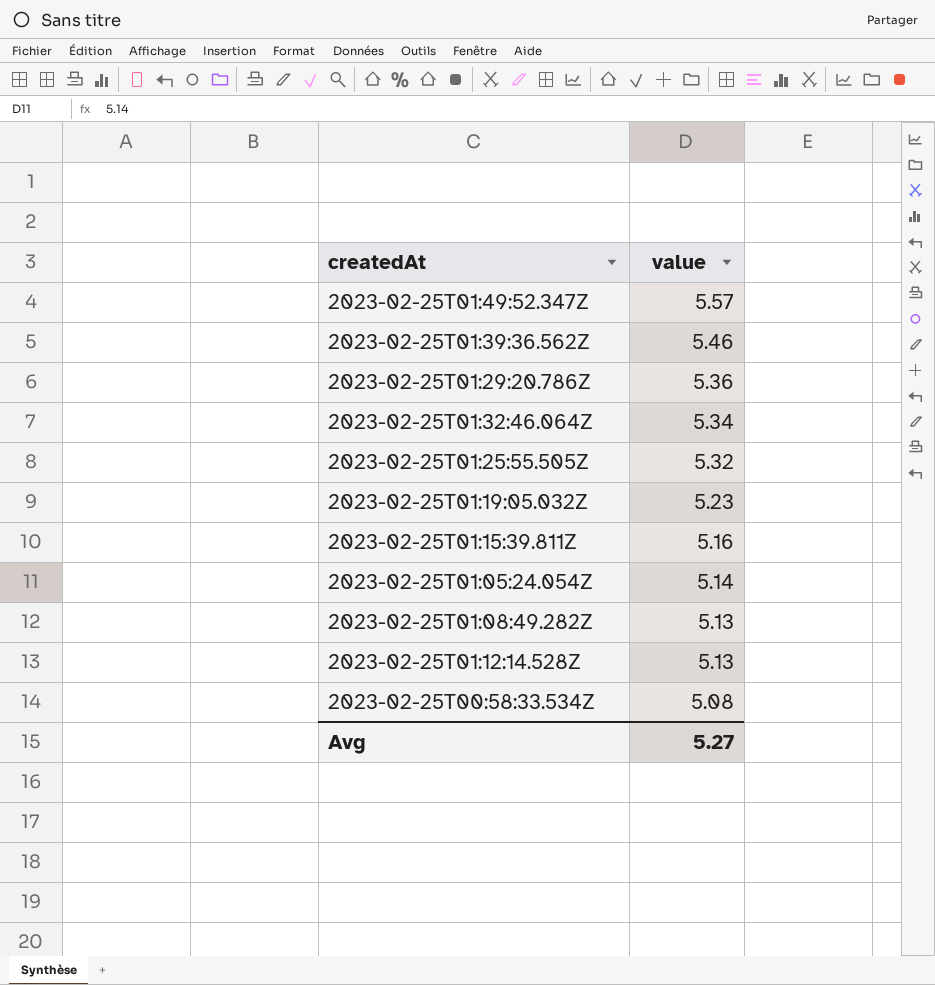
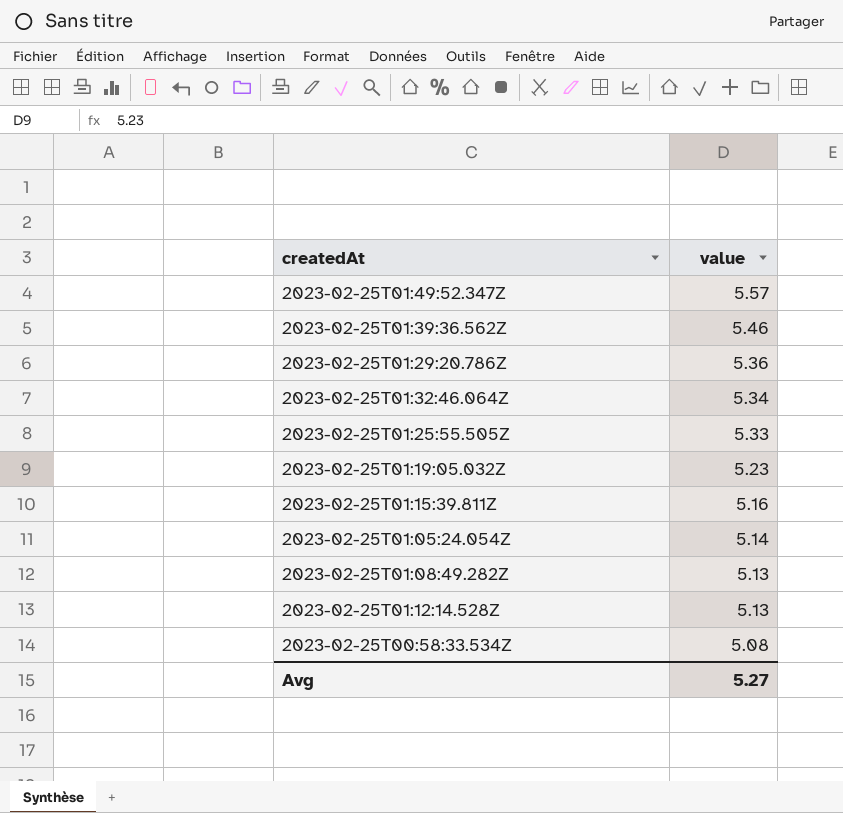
2023-02-25T01:25:55.505Z | value: 5.32 -> 5.33

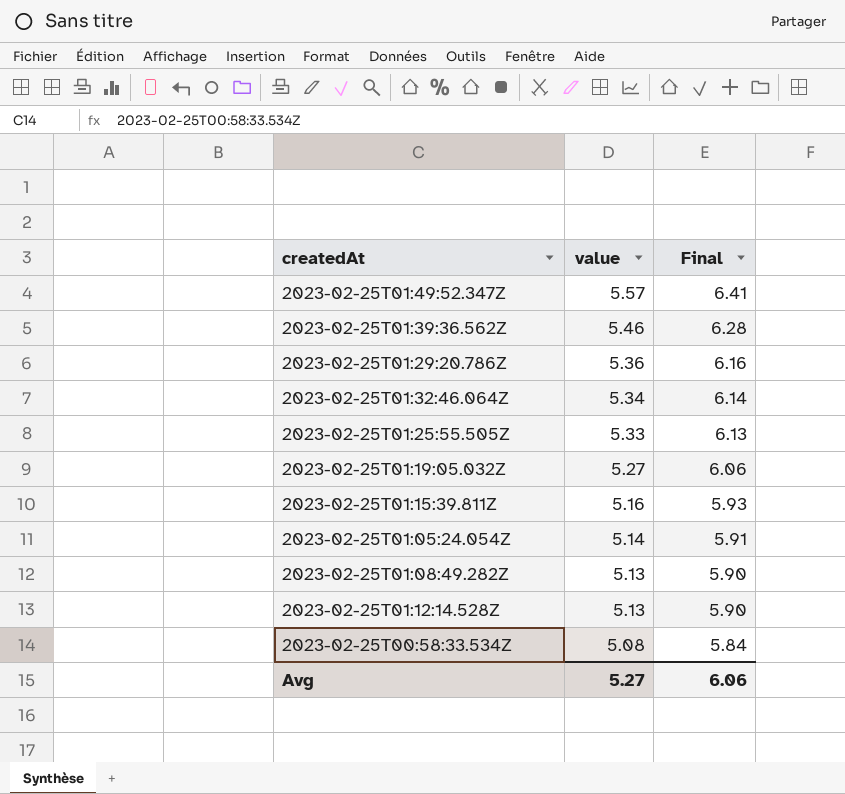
column Final | formula: none -> [value] * 1.15
2023-02-25T01:19:05.032Z | value: 5.23 -> 5.27

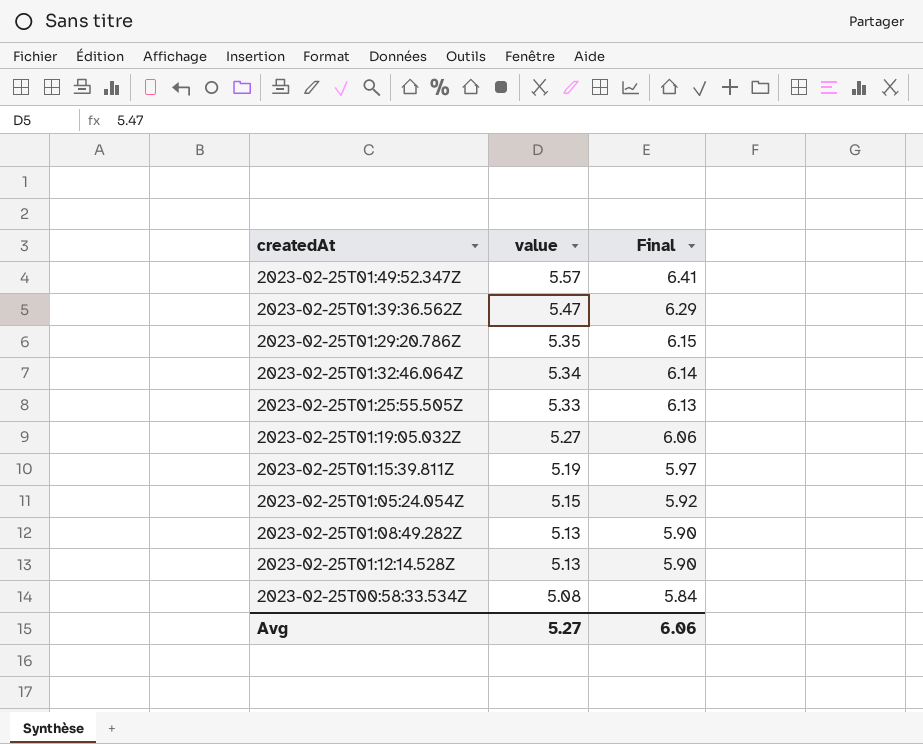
2023-02-25T01:39:36.562Z | value: 5.46 -> 5.47
2023-02-25T01:39:36.562Z | Final: 6.28 -> 6.29
2023-02-25T01:29:20.786Z | value: 5.36 -> 5.35
2023-02-25T01:29:20.786Z | Final: 6.16 -> 6.15
2023-02-25T01:15:39.811Z | value: 5.16 -> 5.19
2023-02-25T01:15:39.811Z | Final: 5.93 -> 5.97
2023-02-25T01:05:24.054Z | value: 5.14 -> 5.15
2023-02-25T01:05:24.054Z | Final: 5.91 -> 5.92

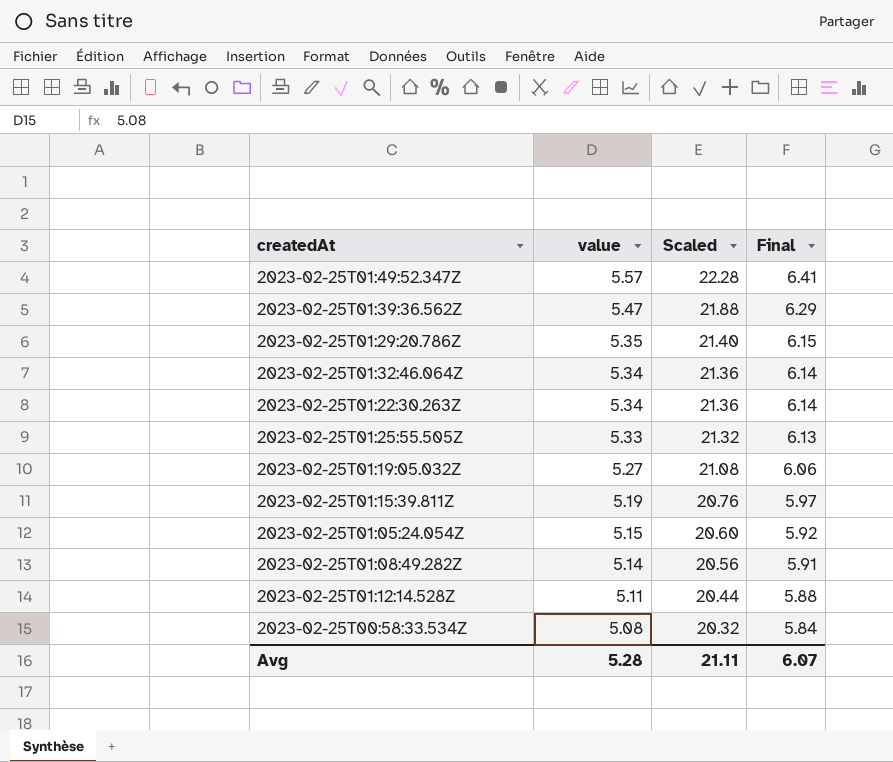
column Scaled | formula: none -> [value] * 4
row 2023-02-25T01:22:30.263Z: none -> 5.34 | 21.36 | 6.14
2023-02-25T01:08:49.282Z | value: 5.13 -> 5.14
2023-02-25T01:08:49.282Z | Final: 5.90 -> 5.91
2023-02-25T01:12:14.528Z | value: 5.13 -> 5.11
2023-02-25T01:12:14.528Z | Final: 5.90 -> 5.88
Avg | value: 5.27 -> 5.28
Avg | Final: 6.06 -> 6.07

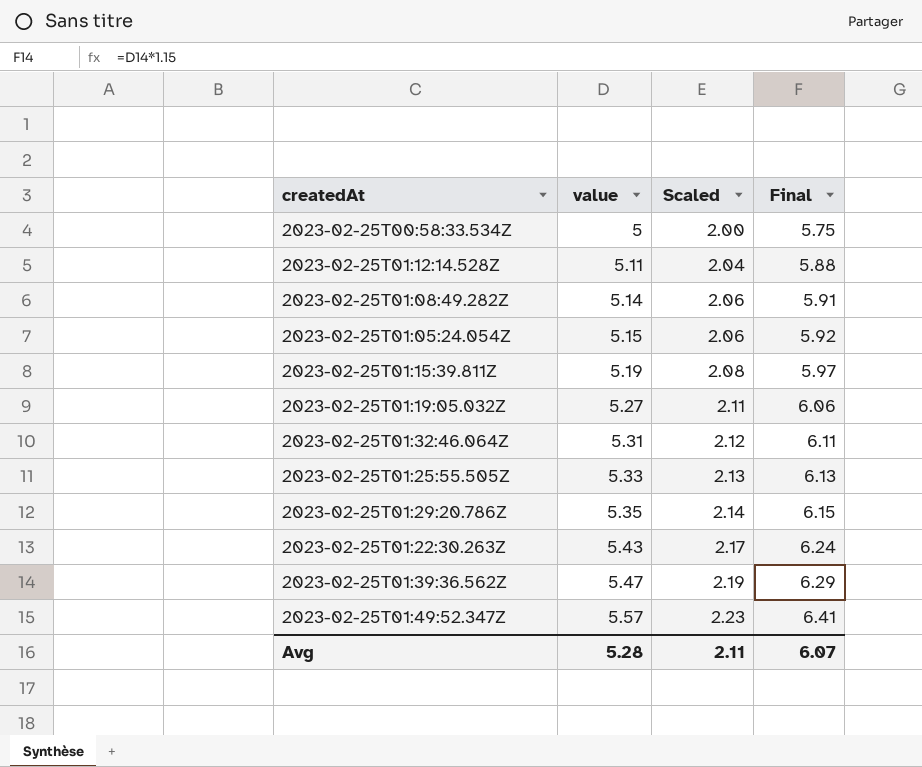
row order: value descending -> value ascending
column Scaled | formula: [value] * 4 -> [value] * 0.4
2023-02-25T00:58:33.534Z | value: 5.08 -> 5
2023-02-25T00:58:33.534Z | Final: 5.84 -> 5.75
2023-02-25T01:32:46.064Z | value: 5.34 -> 5.31
2023-02-25T01:32:46.064Z | Final: 6.14 -> 6.11
2023-02-25T01:22:30.263Z | value: 5.34 -> 5.43
2023-02-25T01:22:30.263Z | Final: 6.14 -> 6.24
Avg | Scaled: 21.11 -> 2.11

